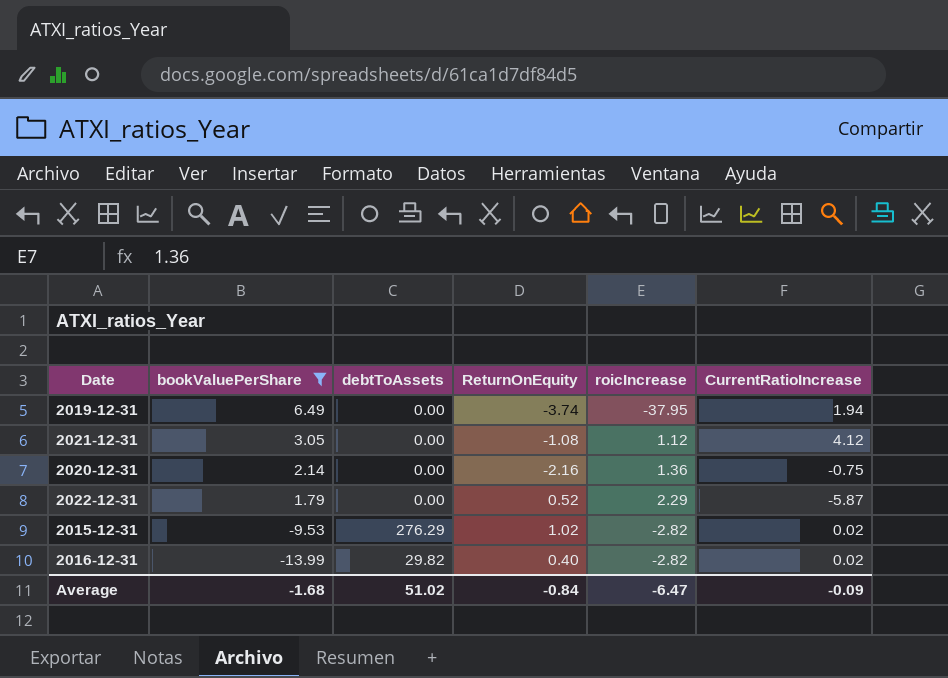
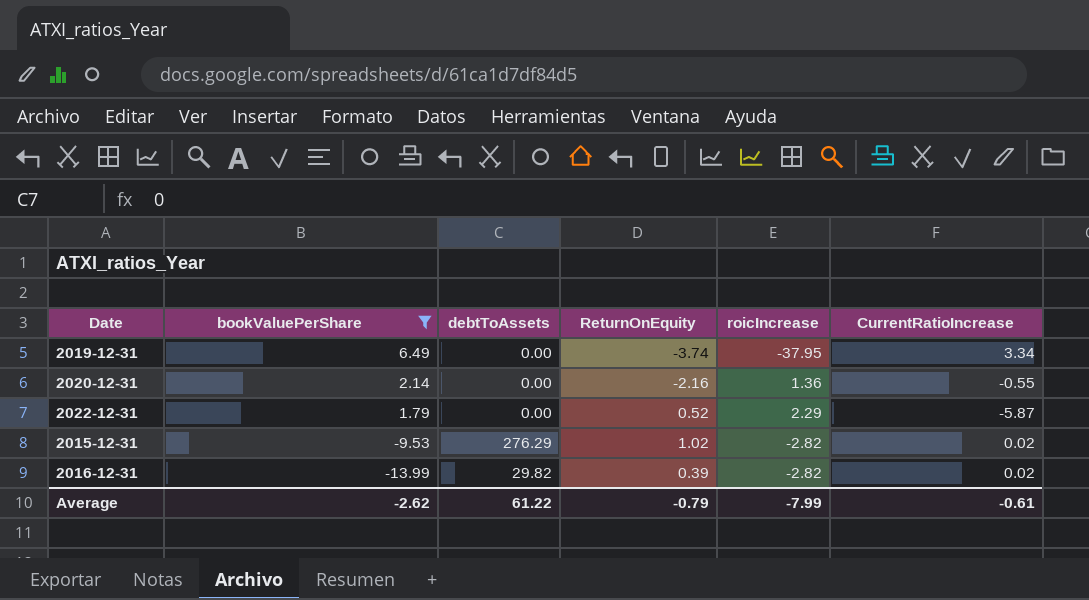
row 2021-12-31: 3.05 | 0.00 | -1.08 | 1.12 | 4.12 -> none
2019-12-31 | CurrentRatioIncrease: 1.94 -> 3.34
2020-12-31 | CurrentRatioIncrease: -0.75 -> -0.55
2016-12-31 | ReturnOnEquity: 0.40 -> 0.39
Average | bookValuePerShare: -1.68 -> -2.62
Average | debtToAssets: 51.02 -> 61.22
Average | ReturnOnEquity: -0.84 -> -0.79
Average | roicIncrease: -6.47 -> -7.99
Average | CurrentRatioIncrease: -0.09 -> -0.61

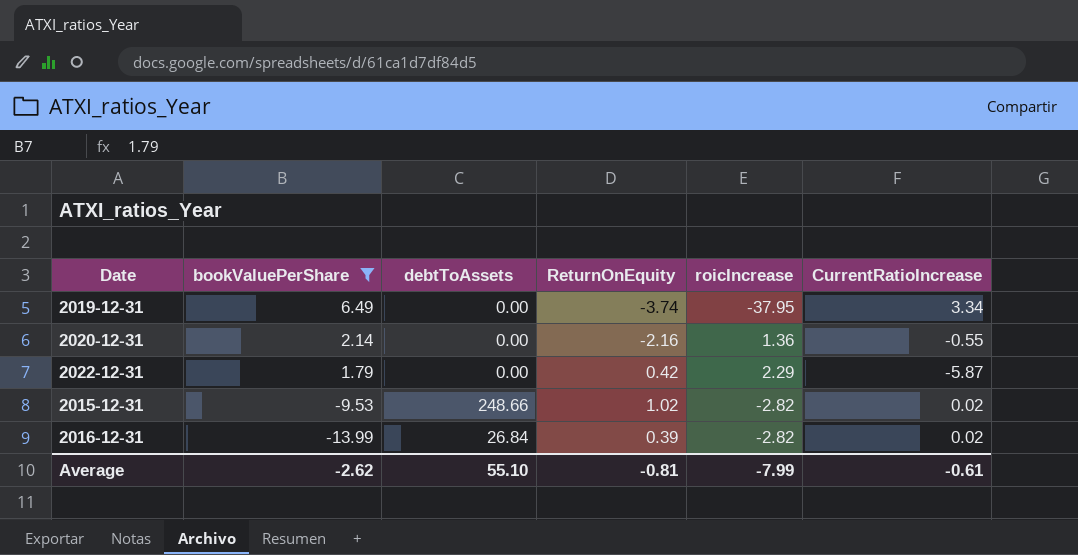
2022-12-31 | ReturnOnEquity: 0.52 -> 0.42
2015-12-31 | debtToAssets: 276.29 -> 248.66
2016-12-31 | debtToAssets: 29.82 -> 26.84
Average | debtToAssets: 61.22 -> 55.10
Average | ReturnOnEquity: -0.79 -> -0.81

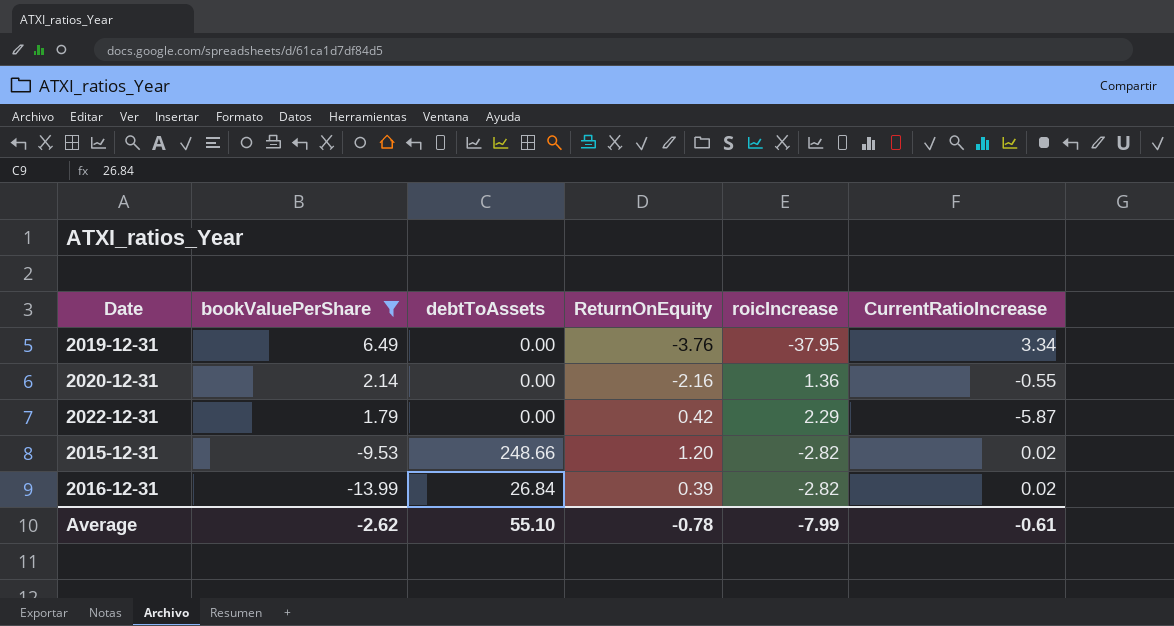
2019-12-31 | ReturnOnEquity: -3.74 -> -3.76
2015-12-31 | ReturnOnEquity: 1.02 -> 1.20
Average | ReturnOnEquity: -0.81 -> -0.78

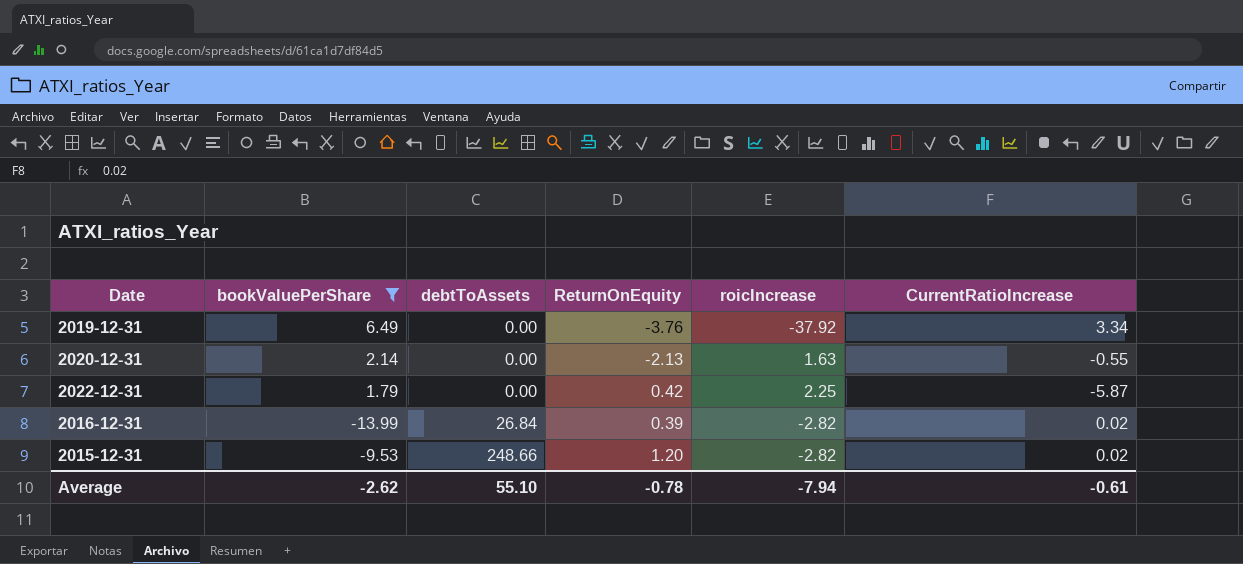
row order: bookValuePerShare descending -> debtToAssets ascending
2019-12-31 | roicIncrease: -37.95 -> -37.92
2020-12-31 | ReturnOnEquity: -2.16 -> -2.13
2020-12-31 | roicIncrease: 1.36 -> 1.63
2022-12-31 | roicIncrease: 2.29 -> 2.25
Average | roicIncrease: -7.99 -> -7.94

